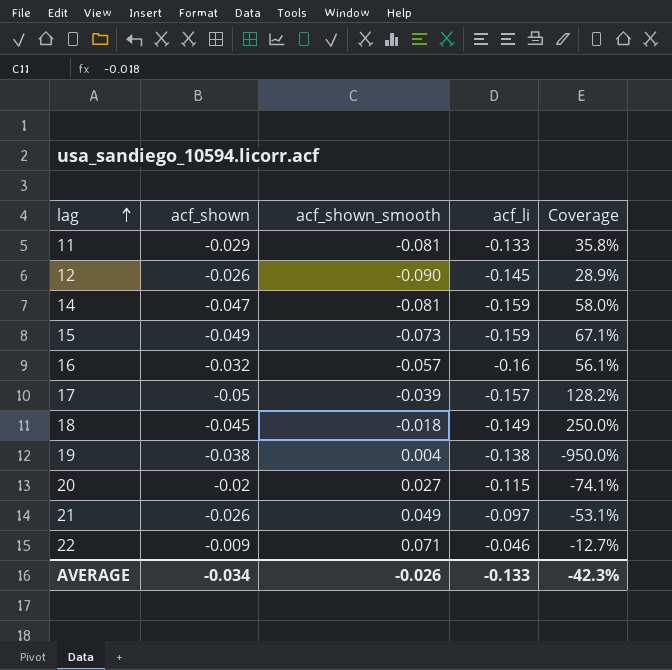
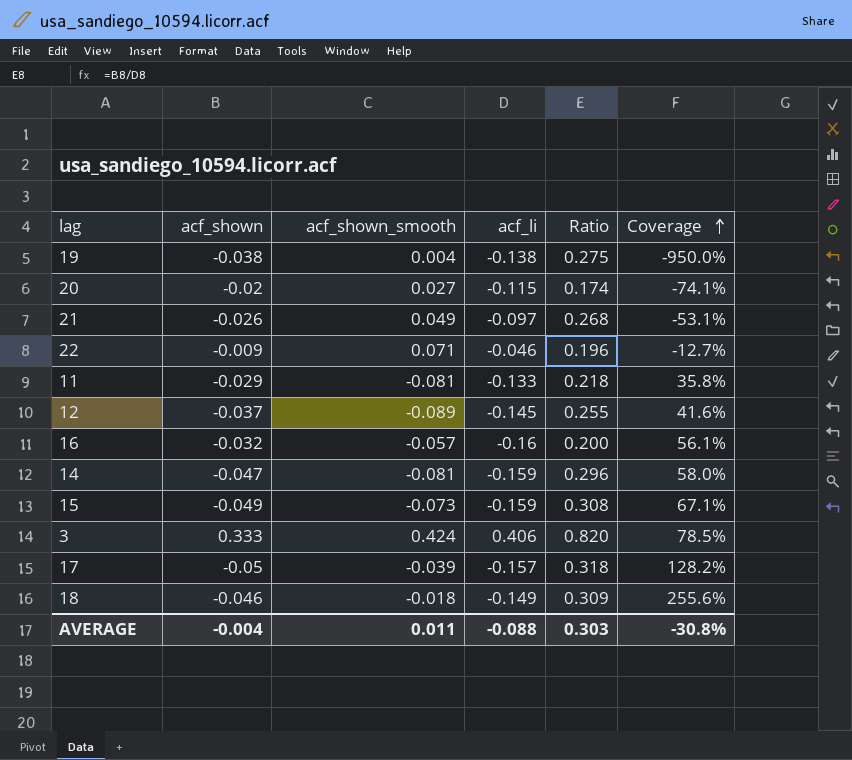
row order: lag ascending -> Coverage ascending
column Ratio | formula: none -> [acf_shown] / [acf_li]
12 | acf_shown: -0.026 -> -0.037
12 | acf_shown_smooth: -0.090 -> -0.089
12 | Coverage: 28.9% -> 41.6%
row 3: none -> 0.333 | 0.424 | 0.406 | 0.820 | 78.5%
18 | acf_shown: -0.045 -> -0.046
18 | Coverage: 250.0% -> 255.6%
AVERAGE | acf_shown: -0.034 -> -0.004
AVERAGE | acf_shown_smooth: -0.026 -> 0.011
AVERAGE | acf_li: -0.133 -> -0.088
AVERAGE | Coverage: -42.3% -> -30.8%

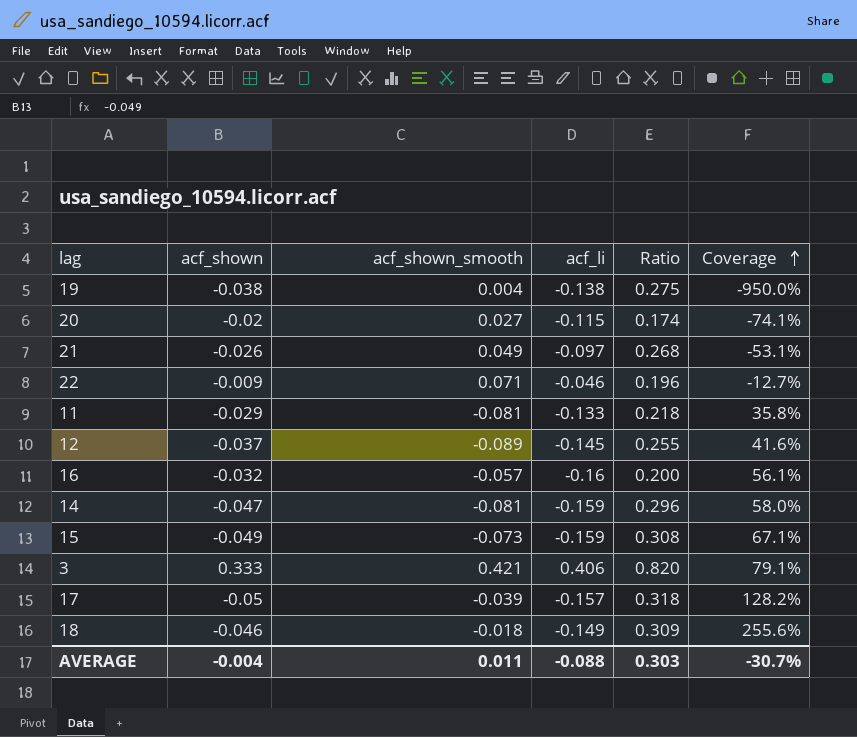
3 | acf_shown_smooth: 0.424 -> 0.421
3 | Coverage: 78.5% -> 79.1%
AVERAGE | Coverage: -30.8% -> -30.7%

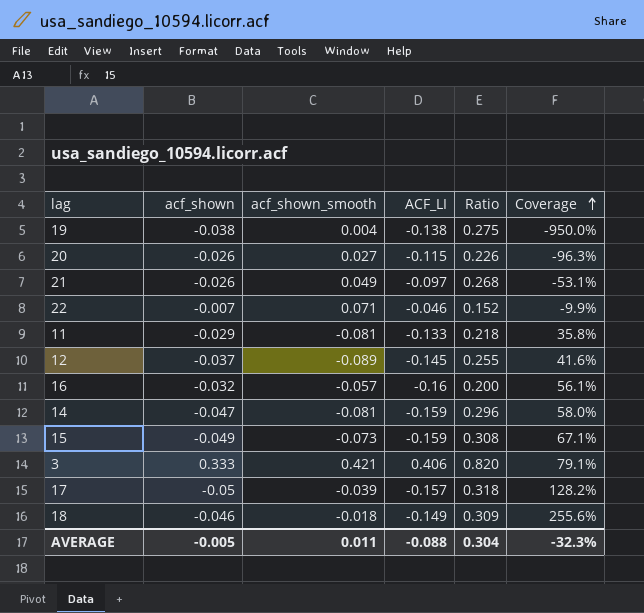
column name: acf_li -> ACF_LI
20 | acf_shown: -0.02 -> -0.026
20 | Ratio: 0.174 -> 0.226
20 | Coverage: -74.1% -> -96.3%
22 | acf_shown: -0.009 -> -0.007
22 | Ratio: 0.196 -> 0.152
22 | Coverage: -12.7% -> -9.9%
AVERAGE | acf_shown: -0.004 -> -0.005
AVERAGE | Ratio: 0.303 -> 0.304
AVERAGE | Coverage: -30.7% -> -32.3%

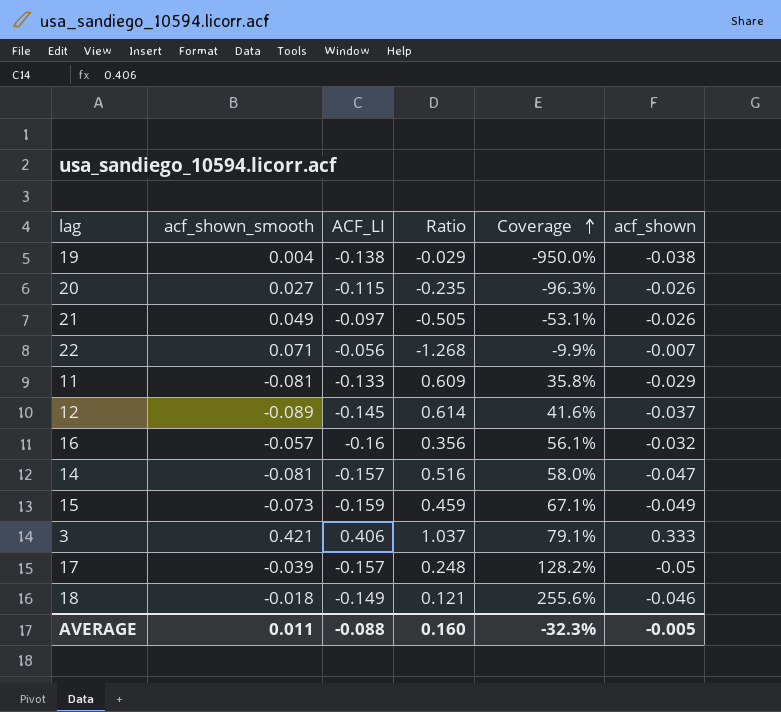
column Ratio | formula: [acf_shown] / [ACF_LI] -> [acf_shown_smooth] / [ACF_LI]
column acf_shown | position: 2 -> 6
22 | ACF_LI: -0.046 -> -0.056
14 | ACF_LI: -0.159 -> -0.157
AVERAGE | Ratio: 0.304 -> 0.160

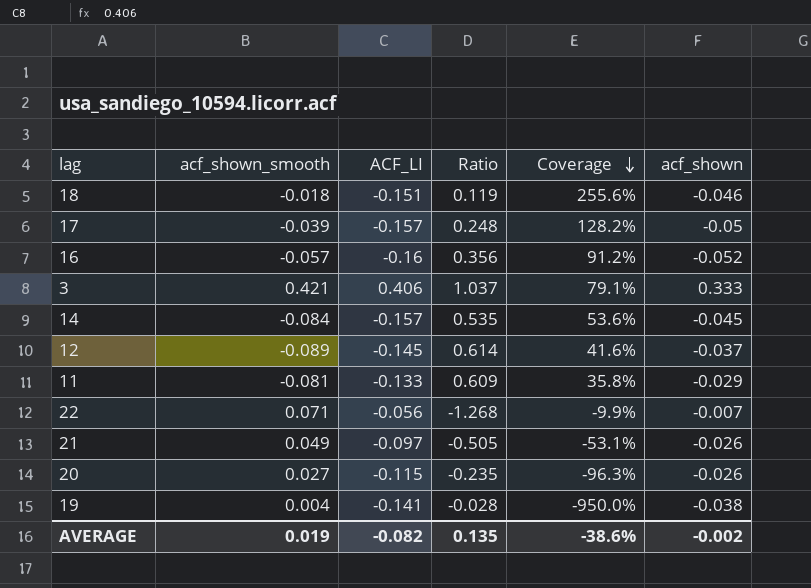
row order: Coverage ascending -> Coverage descending
row 15: -0.073 | -0.159 | 0.459 | 67.1% | -0.049 -> none
18 | ACF_LI: -0.149 -> -0.151
18 | Ratio: 0.121 -> 0.119
16 | Coverage: 56.1% -> 91.2%
16 | acf_shown: -0.032 -> -0.052
14 | acf_shown_smooth: -0.081 -> -0.084
14 | Ratio: 0.516 -> 0.535
14 | Coverage: 58.0% -> 53.6%
14 | acf_shown: -0.047 -> -0.045
19 | ACF_LI: -0.138 -> -0.141
19 | Ratio: -0.029 -> -0.028
AVERAGE | acf_shown_smooth: 0.011 -> 0.019
AVERAGE | ACF_LI: -0.088 -> -0.082
AVERAGE | Ratio: 0.160 -> 0.135
AVERAGE | Coverage: -32.3% -> -38.6%
AVERAGE | acf_shown: -0.005 -> -0.002

